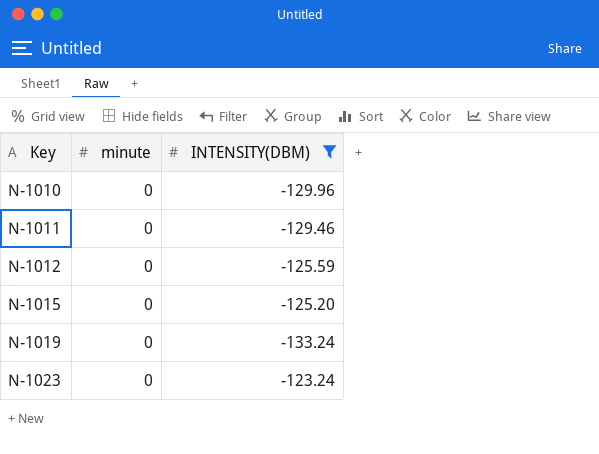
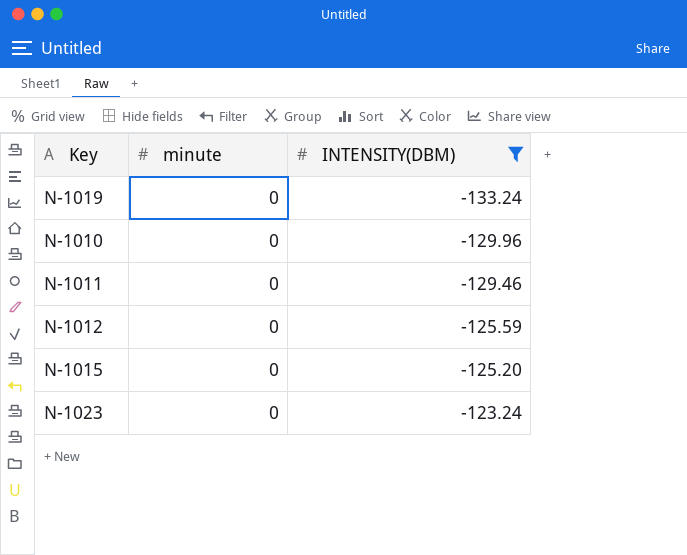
row order: Key ascending -> INTENSITY(DBM) ascending

